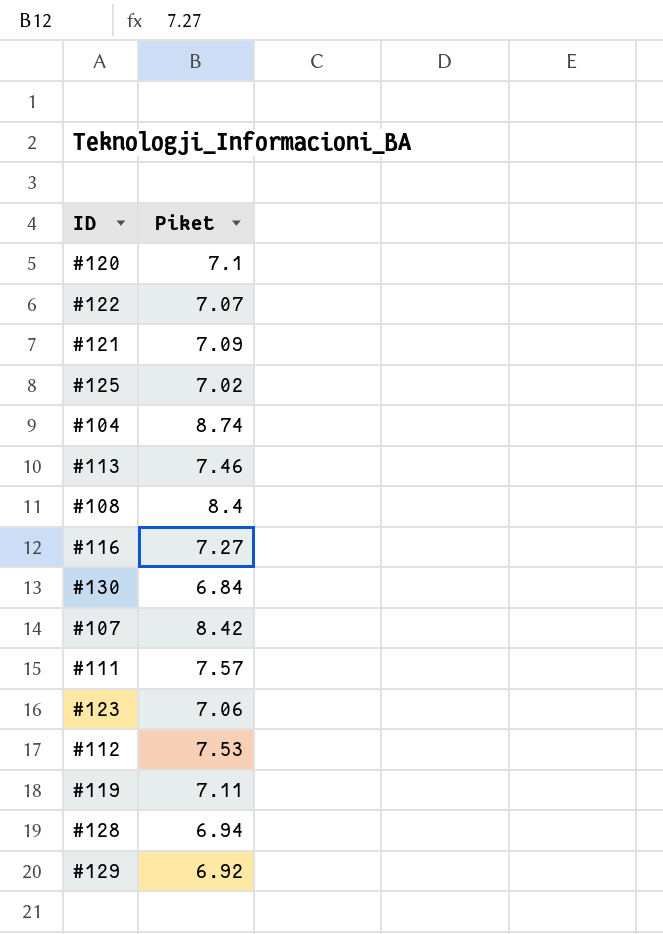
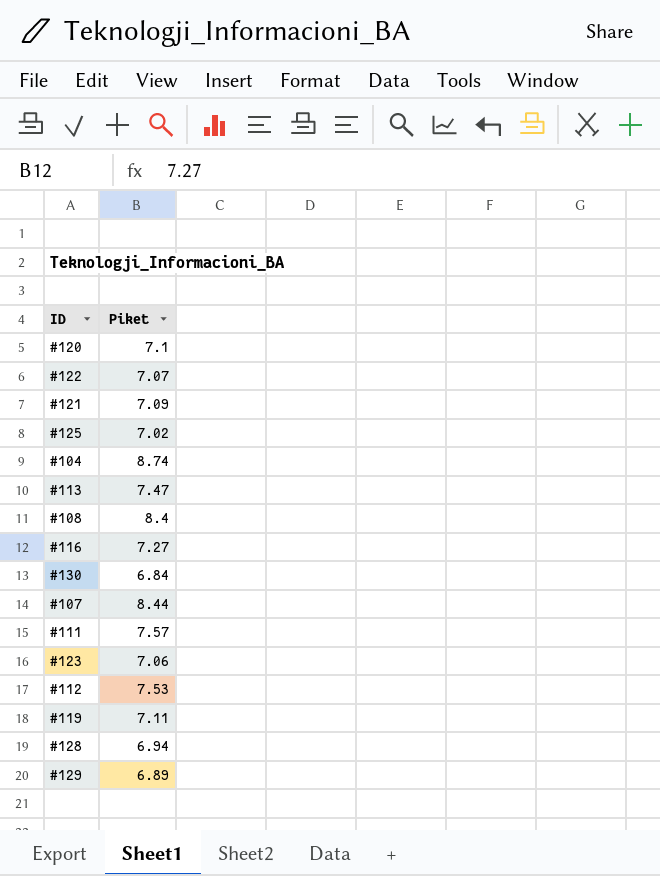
#113 | Piket: 7.46 -> 7.47
#107 | Piket: 8.42 -> 8.44
#129 | Piket: 6.92 -> 6.89

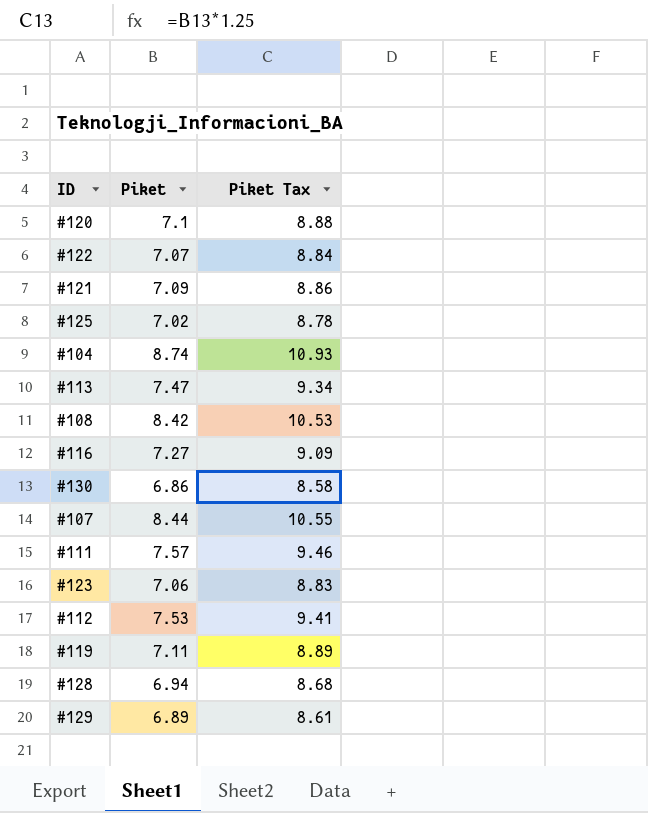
column Piket Tax | formula: none -> [Piket] * 1.25
#108 | Piket: 8.4 -> 8.42
#130 | Piket: 6.84 -> 6.86

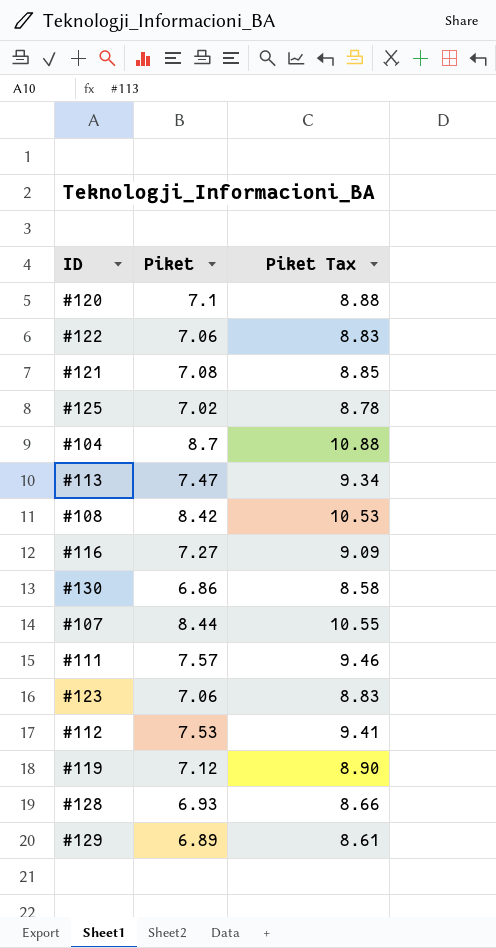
#122 | Piket: 7.07 -> 7.06
#122 | Piket Tax: 8.84 -> 8.83
#121 | Piket: 7.09 -> 7.08
#121 | Piket Tax: 8.86 -> 8.85
#104 | Piket: 8.74 -> 8.7
#104 | Piket Tax: 10.93 -> 10.88
#119 | Piket: 7.11 -> 7.12
#119 | Piket Tax: 8.89 -> 8.90
#128 | Piket: 6.94 -> 6.93
#128 | Piket Tax: 8.68 -> 8.66

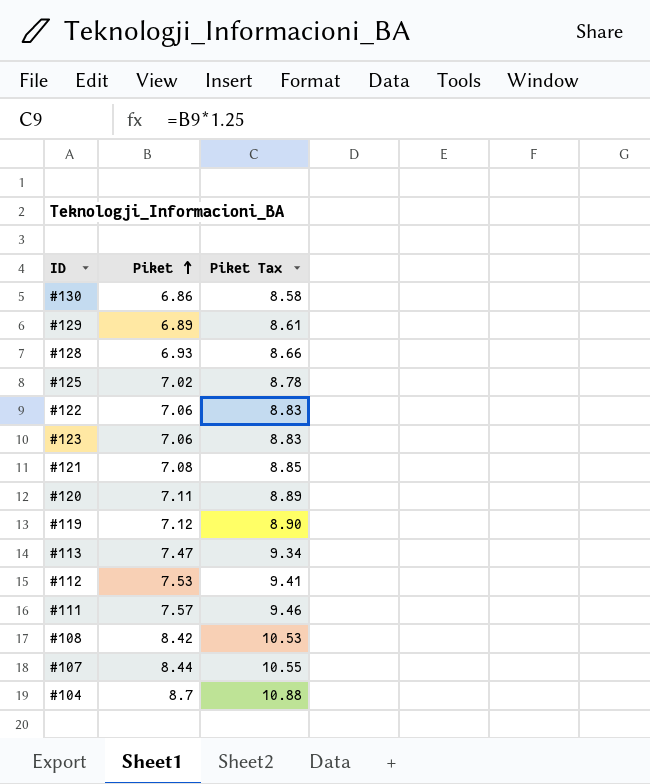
row order: none -> Piket ascending
row #116: 7.27 | 9.09 -> none
#120 | Piket: 7.1 -> 7.11
#120 | Piket Tax: 8.88 -> 8.89

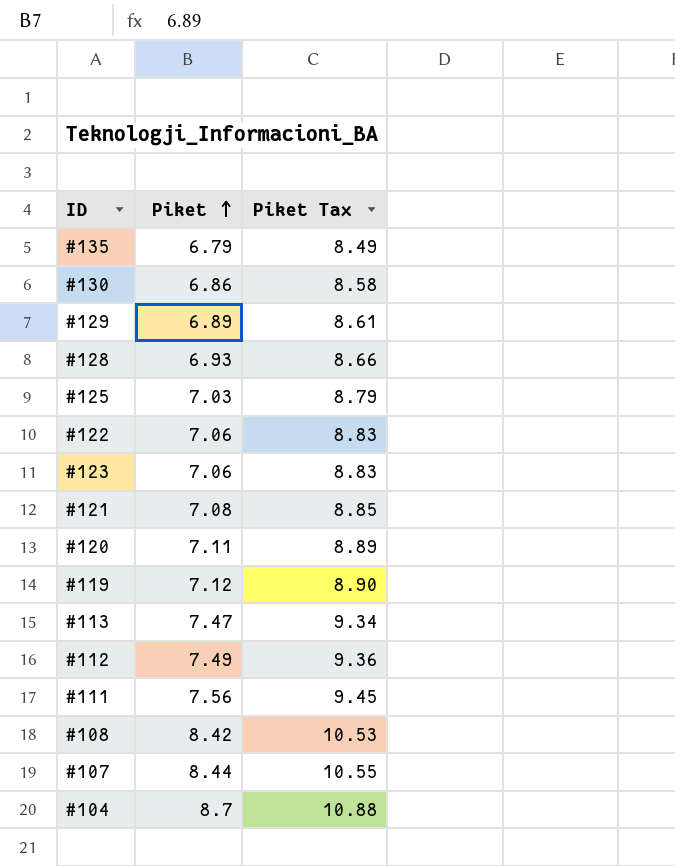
row #135: none -> 6.79 | 8.49
#125 | Piket: 7.02 -> 7.03
#125 | Piket Tax: 8.78 -> 8.79
#112 | Piket: 7.53 -> 7.49
#112 | Piket Tax: 9.41 -> 9.36
#111 | Piket: 7.57 -> 7.56
#111 | Piket Tax: 9.46 -> 9.45

